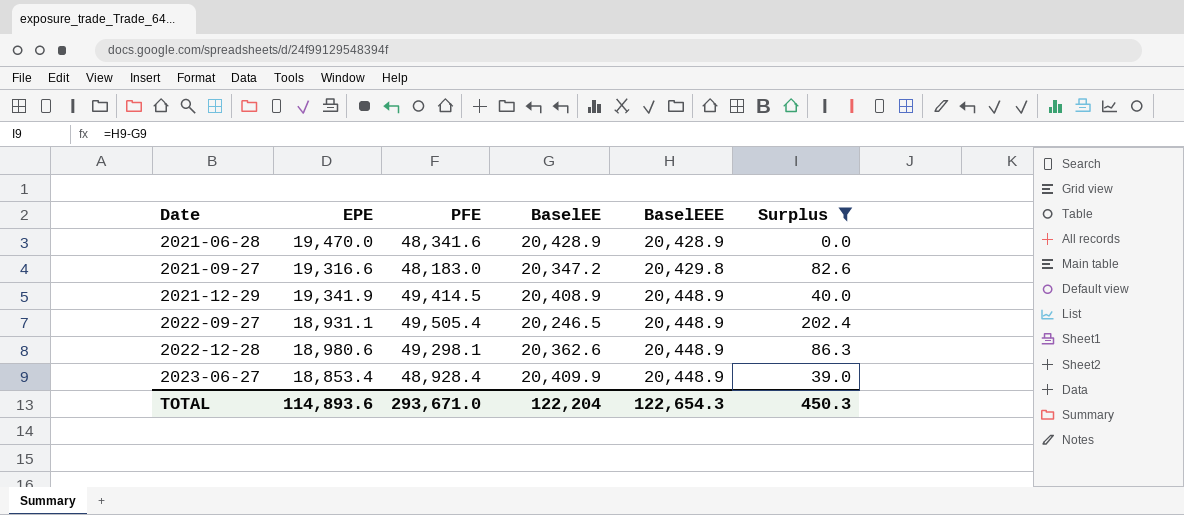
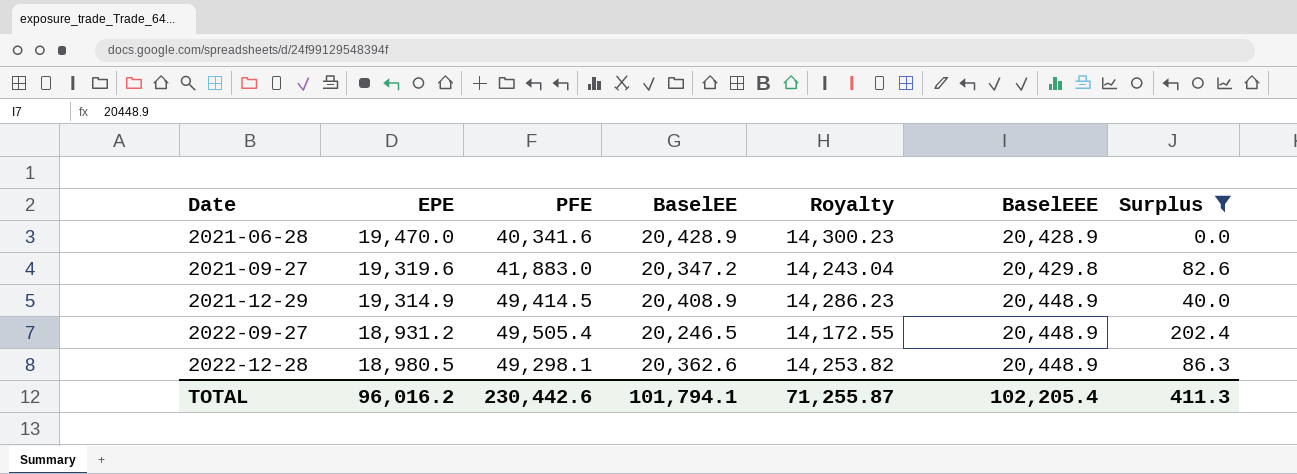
column Royalty | formula: none -> [BaselEE] * 0.7
row 2023-06-27: 18,853.4 | 48,928.4 | 20,409.9 | 20,448.9 | 39.0 -> none
2021-06-28 | PFE: 48,341.6 -> 40,341.6
2021-09-27 | EPE: 19,316.6 -> 19,319.6
2021-09-27 | PFE: 48,183.0 -> 41,883.0
2021-12-29 | EPE: 19,341.9 -> 19,314.9
2022-09-27 | EPE: 18,931.1 -> 18,931.2
2022-12-28 | EPE: 18,980.6 -> 18,980.5
TOTAL | EPE: 114,893.6 -> 96,016.2
TOTAL | PFE: 293,671.0 -> 230,442.6
TOTAL | BaselEE: 122,204 -> 101,794.1
TOTAL | BaselEEE: 122,654.3 -> 102,205.4
TOTAL | Surplus: 450.3 -> 411.3

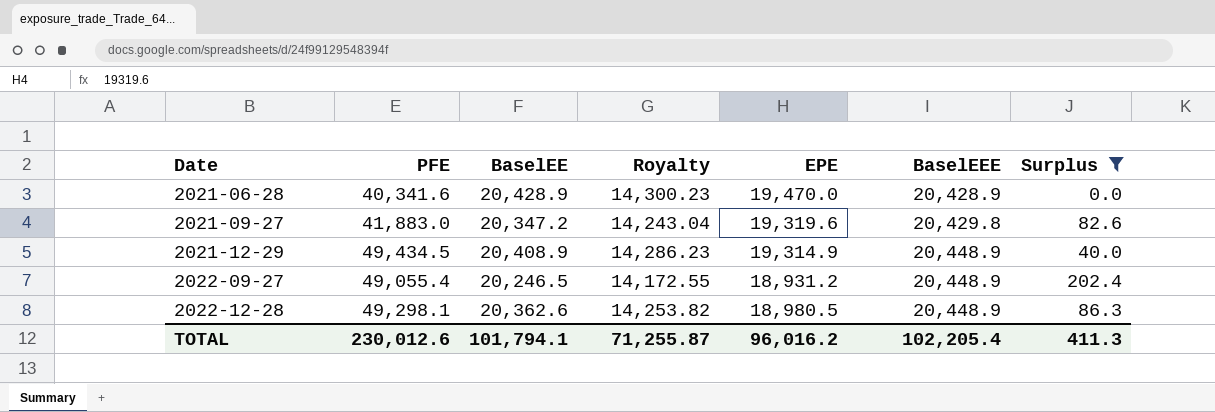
column EPE | position: 2 -> 5
2021-12-29 | PFE: 49,414.5 -> 49,434.5
2022-09-27 | PFE: 49,505.4 -> 49,055.4
TOTAL | PFE: 230,442.6 -> 230,012.6

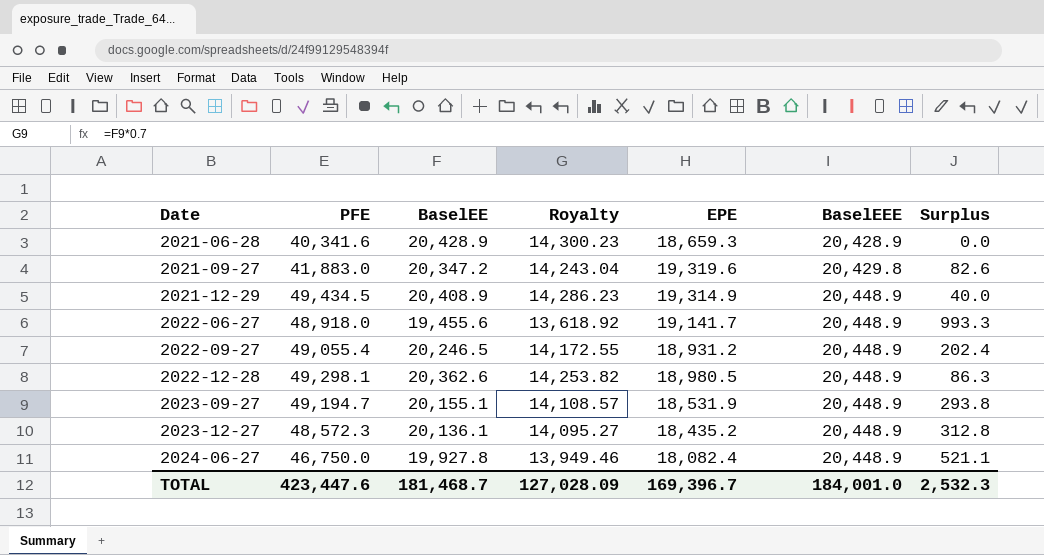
filter: Surplus <= 202.4 -> none
2021-06-28 | EPE: 19,470.0 -> 18,659.3
TOTAL | PFE: 230,012.6 -> 423,447.6
TOTAL | BaselEE: 101,794.1 -> 181,468.7
TOTAL | Royalty: 71,255.87 -> 127,028.09
TOTAL | EPE: 96,016.2 -> 169,396.7
TOTAL | BaselEEE: 102,205.4 -> 184,001.0
TOTAL | Surplus: 411.3 -> 2,532.3

